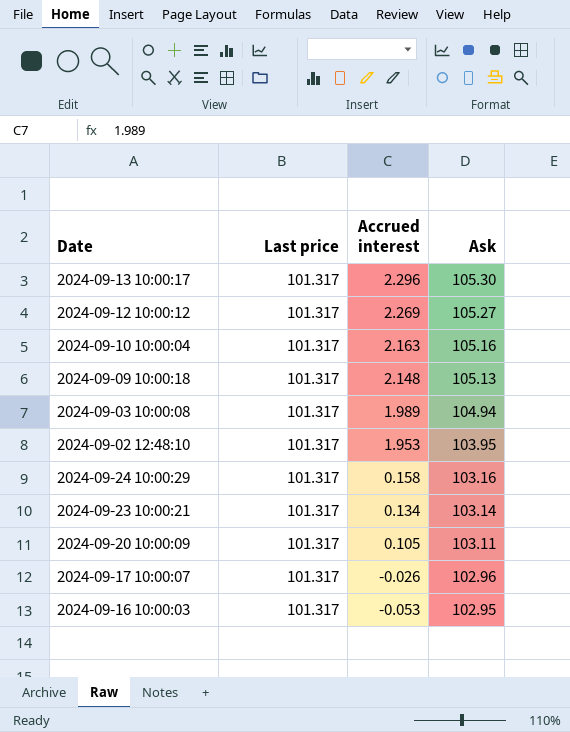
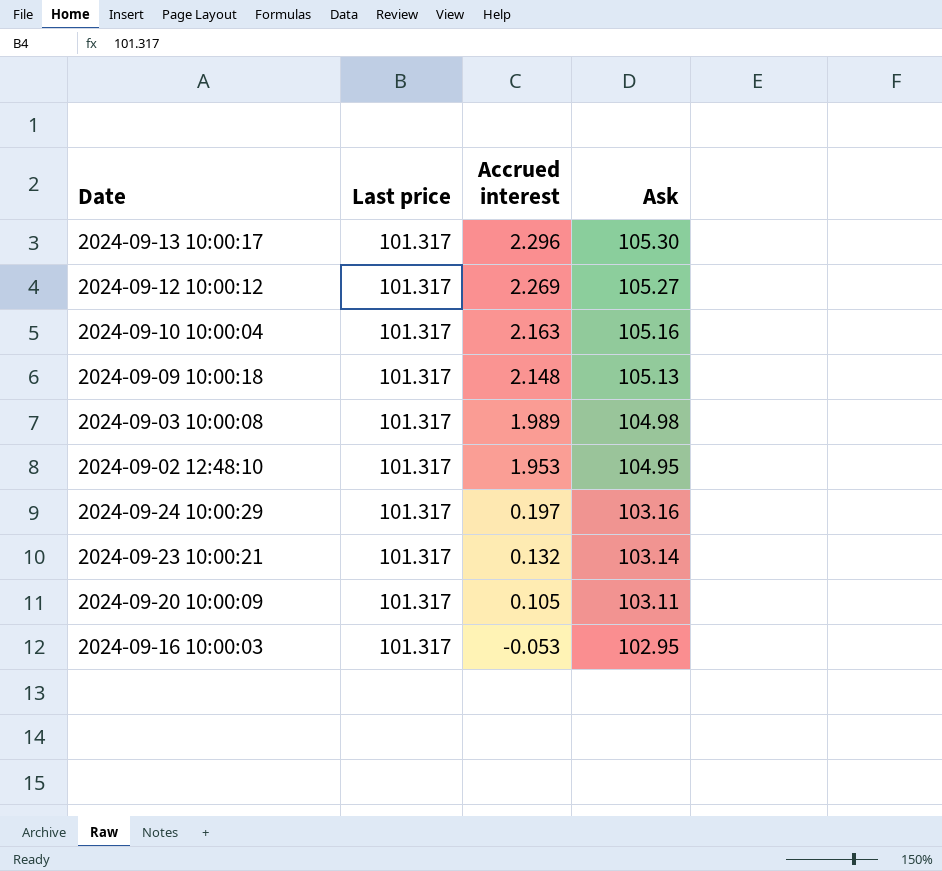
row 2024-09-17 10:00:07: 101.317 | -0.026 | 102.96 -> none
2024-09-03 10:00:08 | Ask: 104.94 -> 104.98
2024-09-02 12:48:10 | Ask: 103.95 -> 104.95
2024-09-24 10:00:29 | Accrued interest: 0.158 -> 0.197
2024-09-23 10:00:21 | Accrued interest: 0.134 -> 0.132

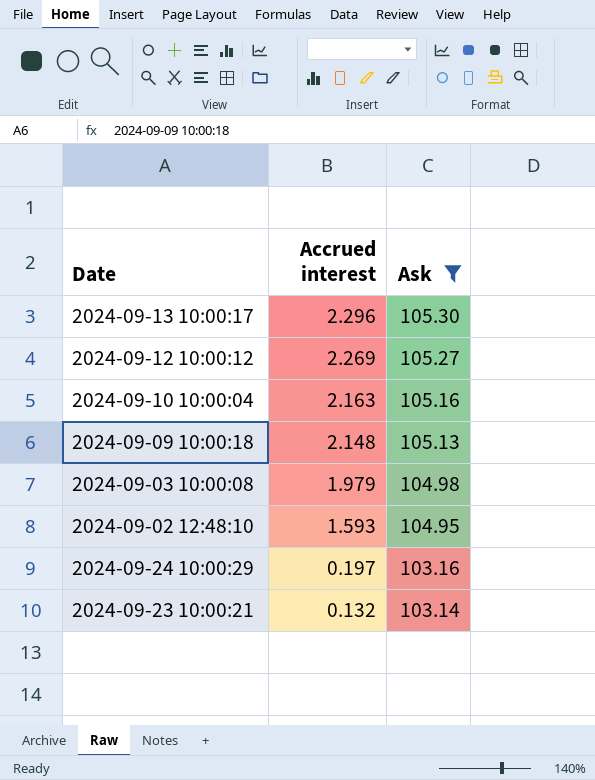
filter: none -> Ask >= 103.14
column Last price | position: 2 -> none
2024-09-03 10:00:08 | Accrued interest: 1.989 -> 1.979
2024-09-02 12:48:10 | Accrued interest: 1.953 -> 1.593

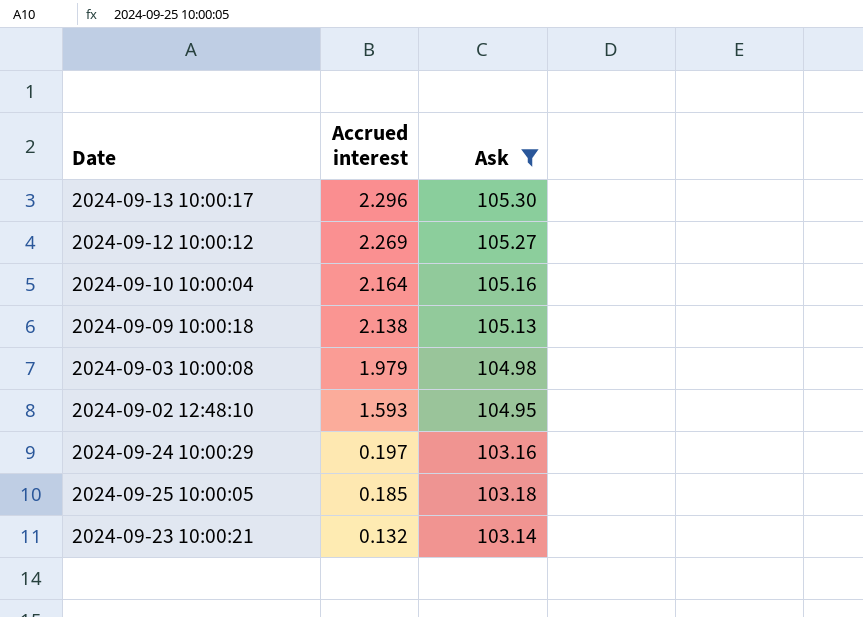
2024-09-10 10:00:04 | Accrued interest: 2.163 -> 2.164
2024-09-09 10:00:18 | Accrued interest: 2.148 -> 2.138
row 2024-09-25 10:00:05: none -> 0.185 | 103.18

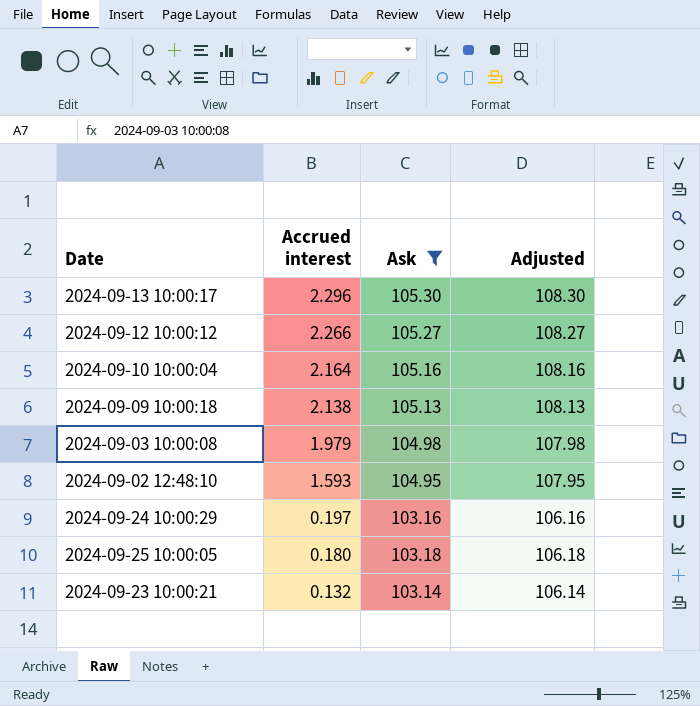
column Adjusted | formula: none -> [Ask] + 3
2024-09-12 10:00:12 | Accrued interest: 2.269 -> 2.266
2024-09-25 10:00:05 | Accrued interest: 0.185 -> 0.180

